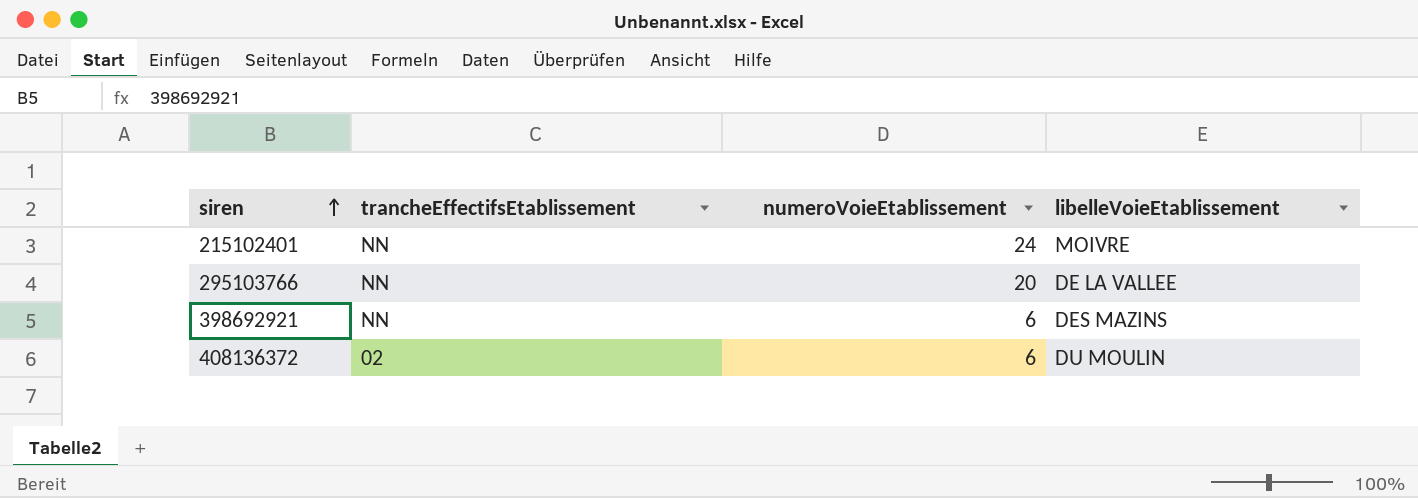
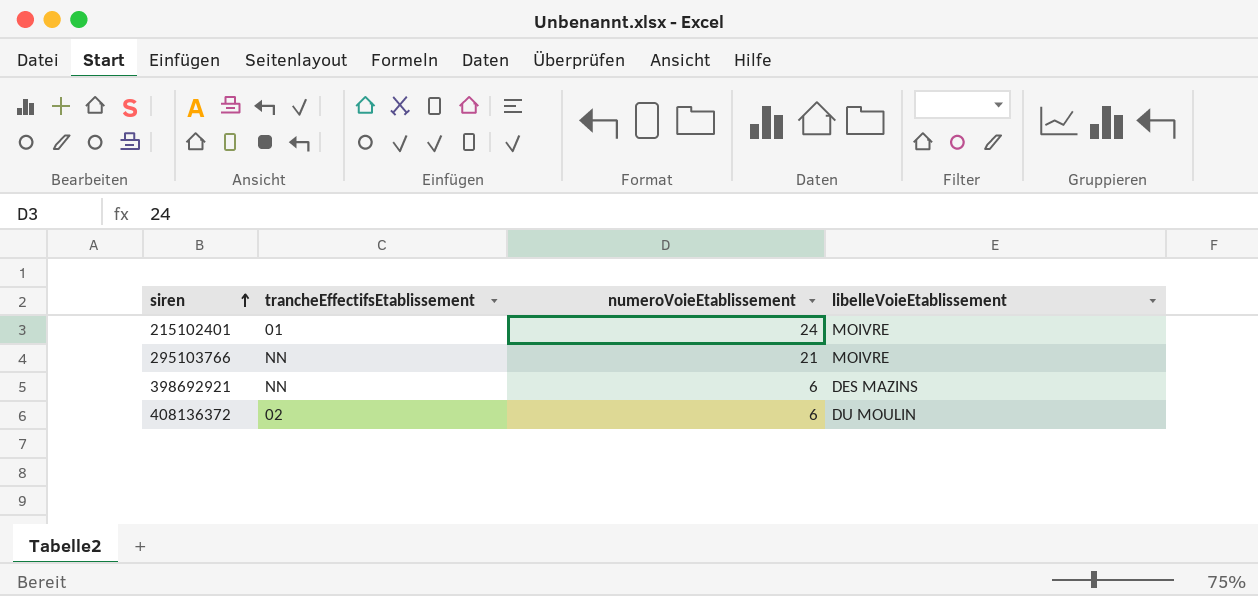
215102401 | trancheEffectifsEtablissement: NN -> 01
295103766 | numeroVoieEtablissement: 20 -> 21
295103766 | libelleVoieEtablissement: DE LA VALLEE -> MOIVRE

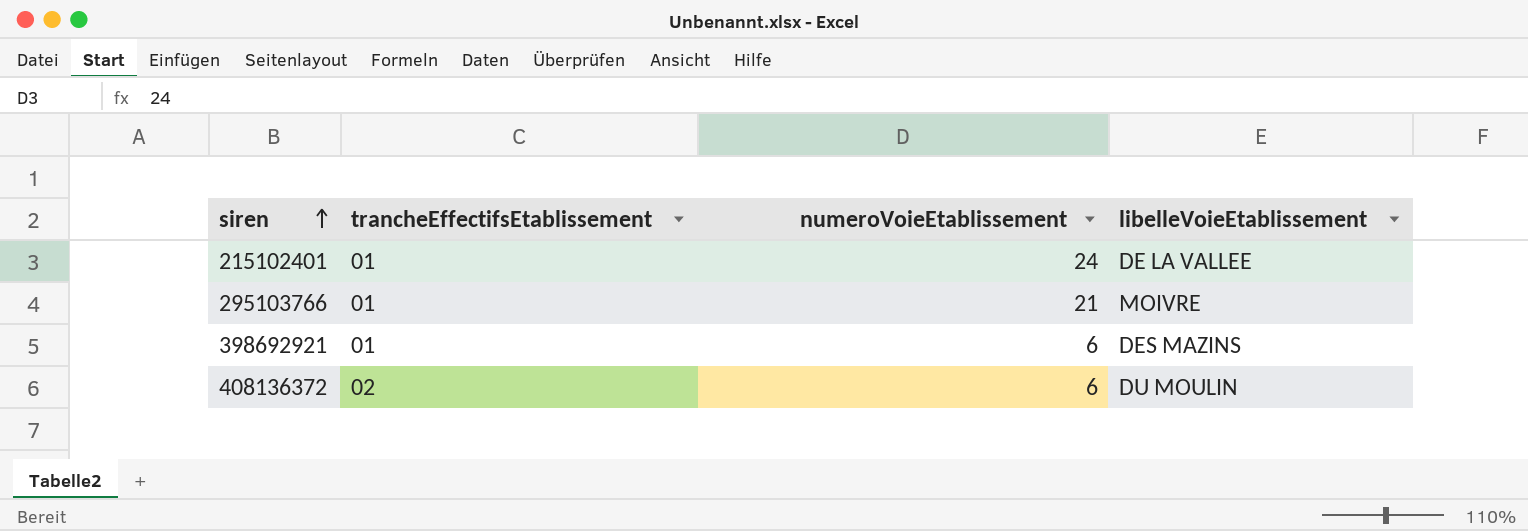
215102401 | libelleVoieEtablissement: MOIVRE -> DE LA VALLEE
295103766 | trancheEffectifsEtablissement: NN -> 01
398692921 | trancheEffectifsEtablissement: NN -> 01

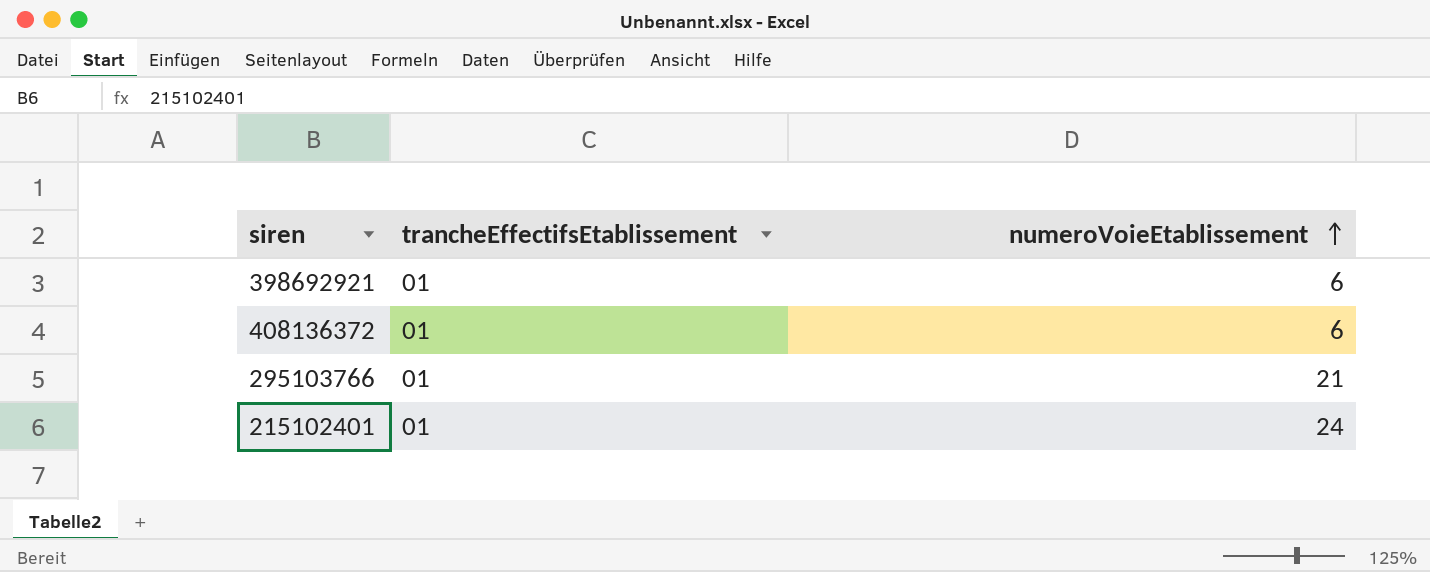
row order: siren ascending -> numeroVoieEtablissement ascending
column libelleVoieEtablissement | position: 4 -> none
408136372 | trancheEffectifsEtablissement: 02 -> 01

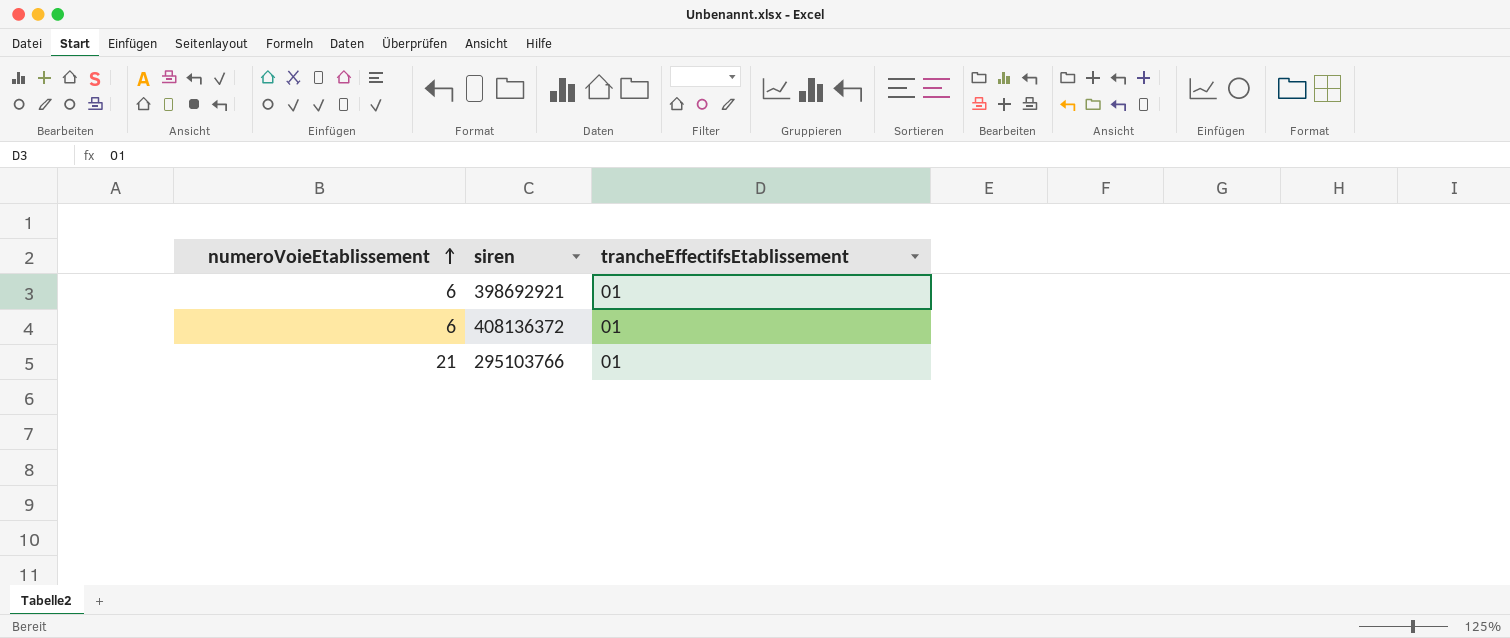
column numeroVoieEtablissement | position: 3 -> 1
row 215102401: 01 | 24 -> none

